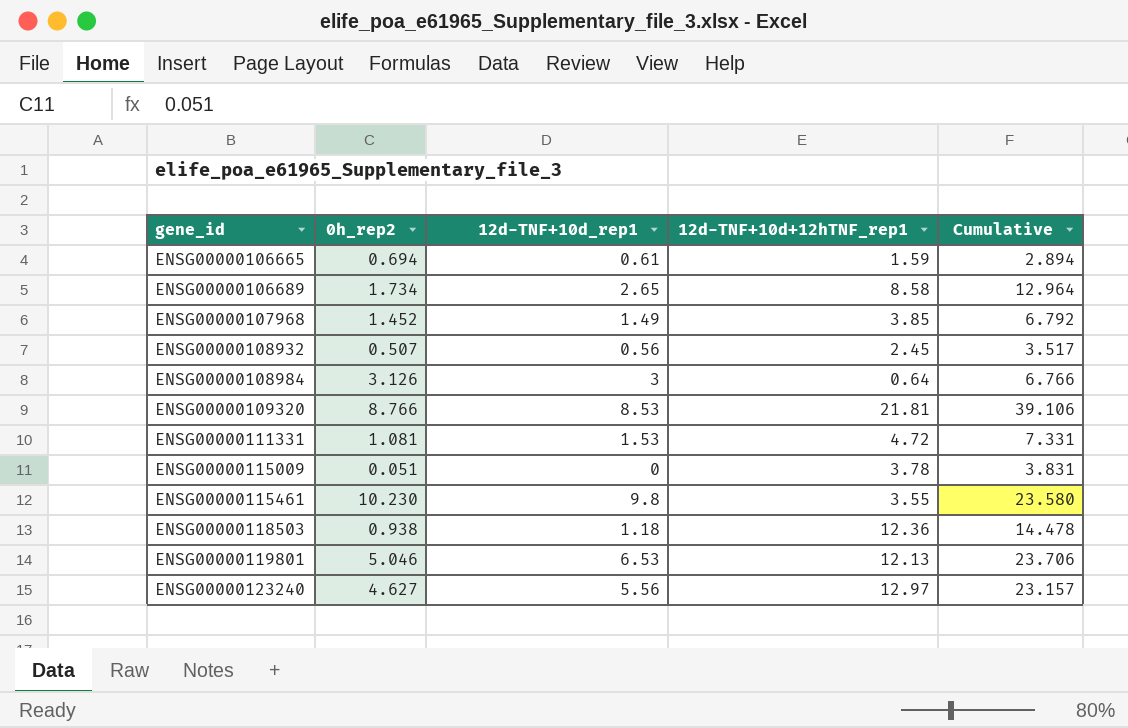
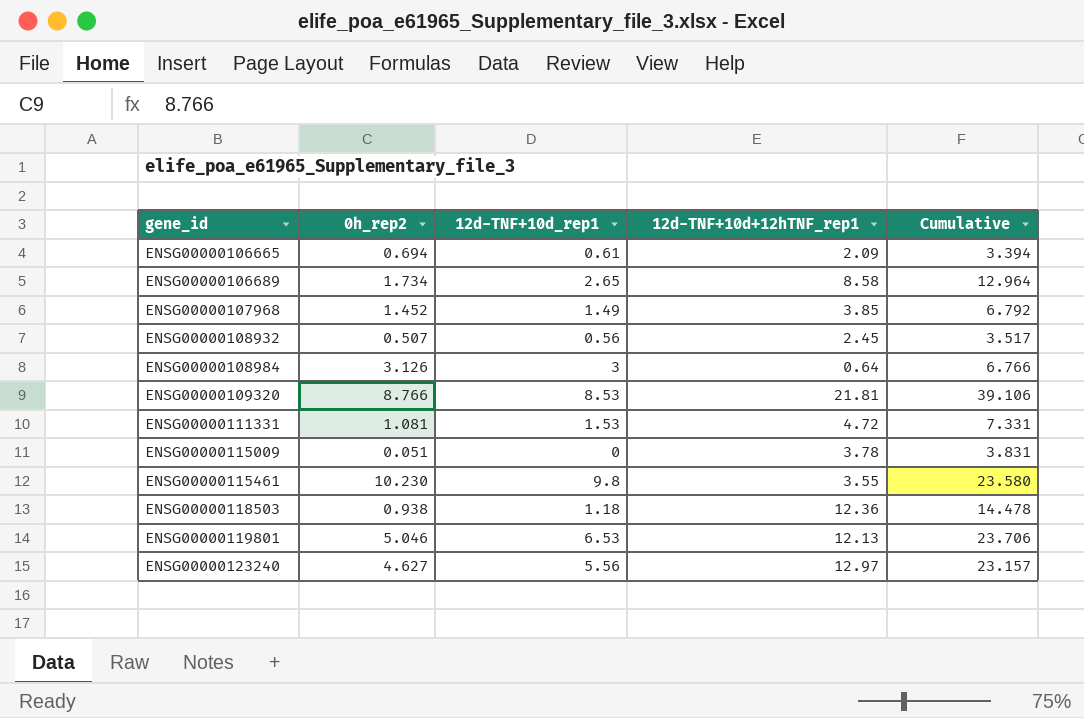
ENSG00000106665 | 12d-TNF+10d+12hTNF_rep1: 1.59 -> 2.09
ENSG00000106665 | Cumulative: 2.894 -> 3.394

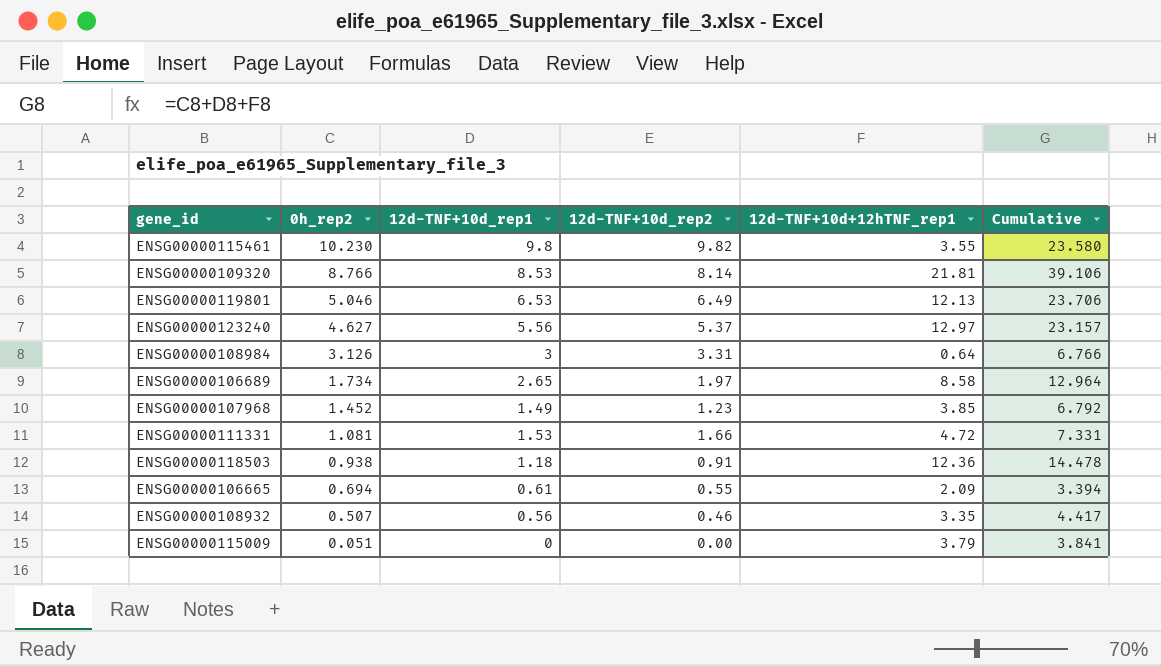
row order: gene_id ascending -> 0h_rep2 descending
column 12d-TNF+10d_rep2 | position: none -> 4
ENSG00000108932 | 12d-TNF+10d+12hTNF_rep1: 2.45 -> 3.35
ENSG00000108932 | Cumulative: 3.517 -> 4.417
ENSG00000115009 | 12d-TNF+10d+12hTNF_rep1: 3.78 -> 3.79
ENSG00000115009 | Cumulative: 3.831 -> 3.841

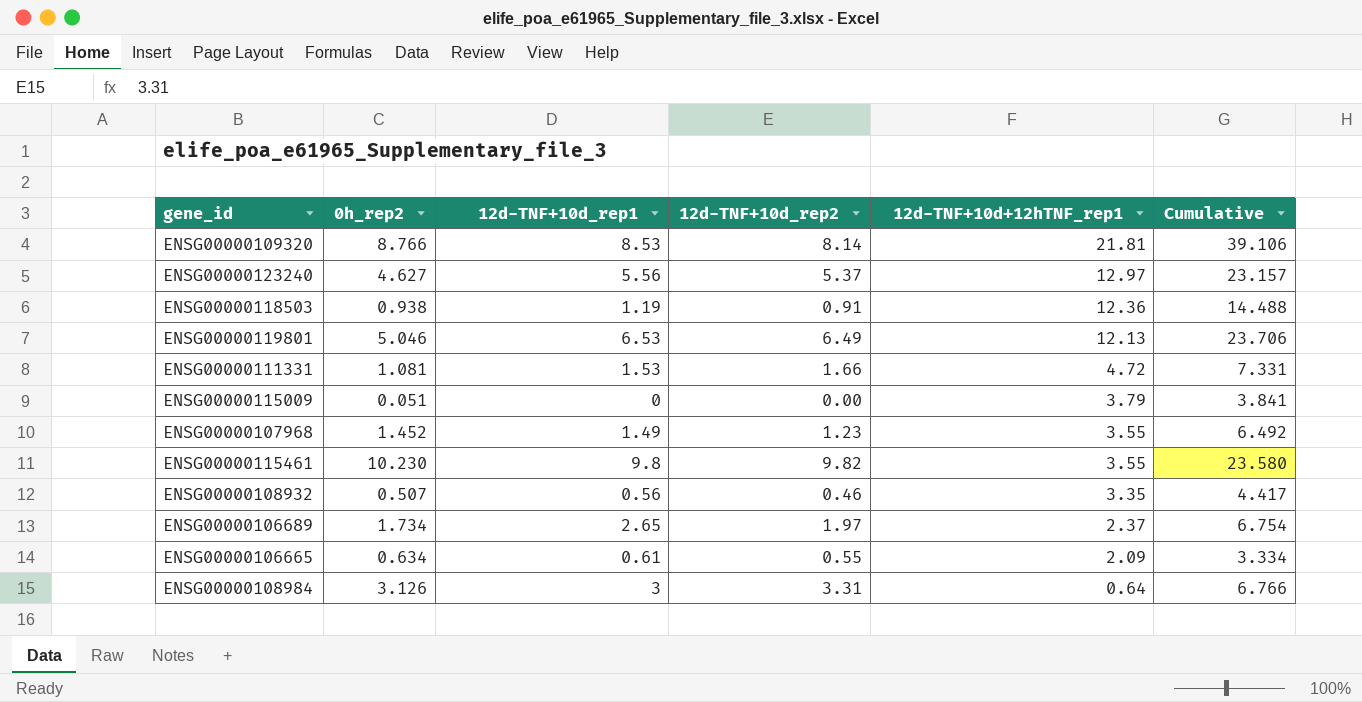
row order: 0h_rep2 descending -> 12d-TNF+10d+12hTNF_rep1 descending
ENSG00000118503 | 12d-TNF+10d_rep1: 1.18 -> 1.19
ENSG00000118503 | Cumulative: 14.478 -> 14.488
ENSG00000107968 | 12d-TNF+10d+12hTNF_rep1: 3.85 -> 3.55
ENSG00000107968 | Cumulative: 6.792 -> 6.492
ENSG00000106689 | 12d-TNF+10d+12hTNF_rep1: 8.58 -> 2.37
ENSG00000106689 | Cumulative: 12.964 -> 6.754
ENSG00000106665 | 0h_rep2: 0.694 -> 0.634
ENSG00000106665 | Cumulative: 3.394 -> 3.334

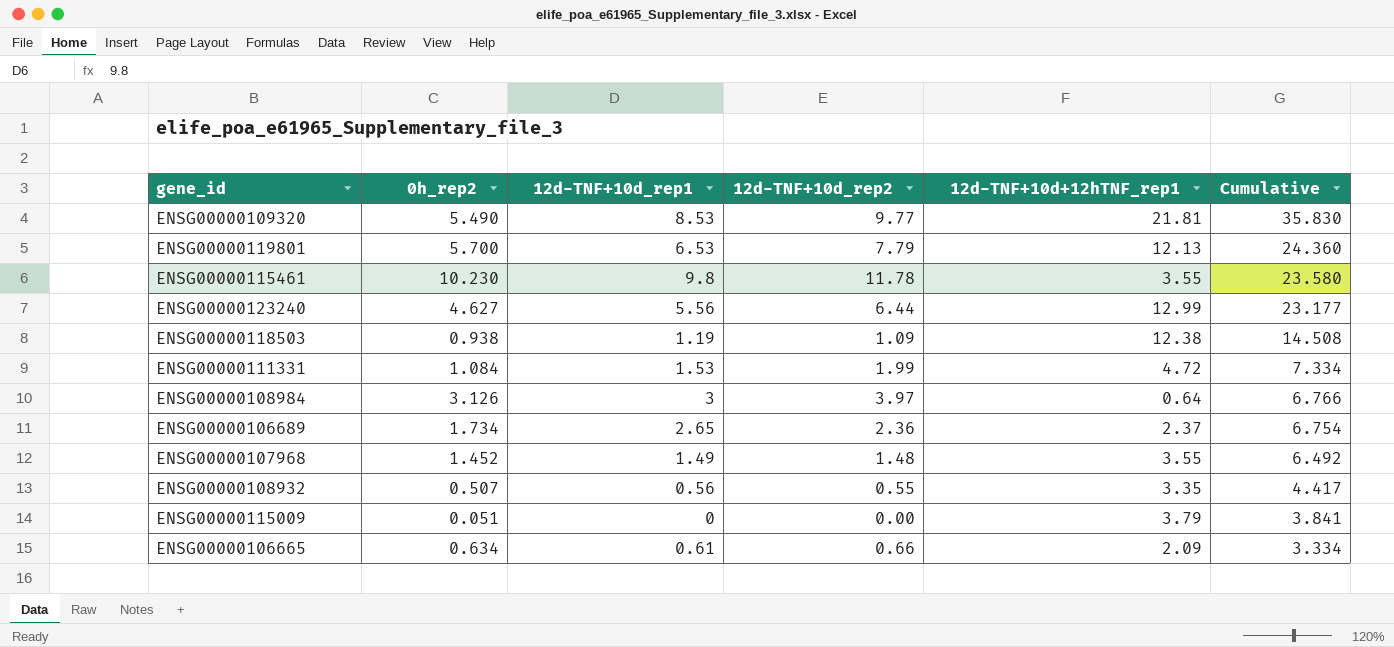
row order: 12d-TNF+10d+12hTNF_rep1 descending -> Cumulative descending
ENSG00000109320 | 0h_rep2: 8.766 -> 5.490
ENSG00000109320 | 12d-TNF+10d_rep2: 8.14 -> 9.77
ENSG00000109320 | Cumulative: 39.106 -> 35.830
ENSG00000119801 | 0h_rep2: 5.046 -> 5.700
ENSG00000119801 | 12d-TNF+10d_rep2: 6.49 -> 7.79
ENSG00000119801 | Cumulative: 23.706 -> 24.360
ENSG00000115461 | 12d-TNF+10d_rep2: 9.82 -> 11.78
ENSG00000123240 | 12d-TNF+10d_rep2: 5.37 -> 6.44
ENSG00000123240 | 12d-TNF+10d+12hTNF_rep1: 12.97 -> 12.99
ENSG00000123240 | Cumulative: 23.157 -> 23.177
ENSG00000118503 | 12d-TNF+10d_rep2: 0.91 -> 1.09
ENSG00000118503 | 12d-TNF+10d+12hTNF_rep1: 12.36 -> 12.38
ENSG00000118503 | Cumulative: 14.488 -> 14.508
ENSG00000111331 | 0h_rep2: 1.081 -> 1.084
ENSG00000111331 | 12d-TNF+10d_rep2: 1.66 -> 1.99
ENSG00000111331 | Cumulative: 7.331 -> 7.334
ENSG00000108984 | 12d-TNF+10d_rep2: 3.31 -> 3.97
ENSG00000106689 | 12d-TNF+10d_rep2: 1.97 -> 2.36
ENSG00000107968 | 12d-TNF+10d_rep2: 1.23 -> 1.48
ENSG00000108932 | 12d-TNF+10d_rep2: 0.46 -> 0.55
ENSG00000106665 | 12d-TNF+10d_rep2: 0.55 -> 0.66

